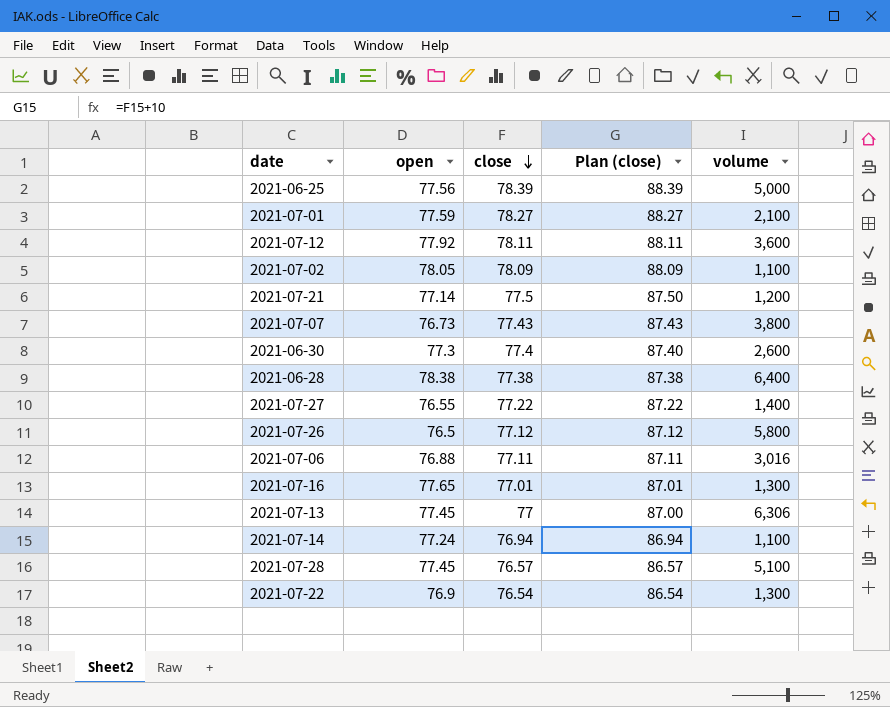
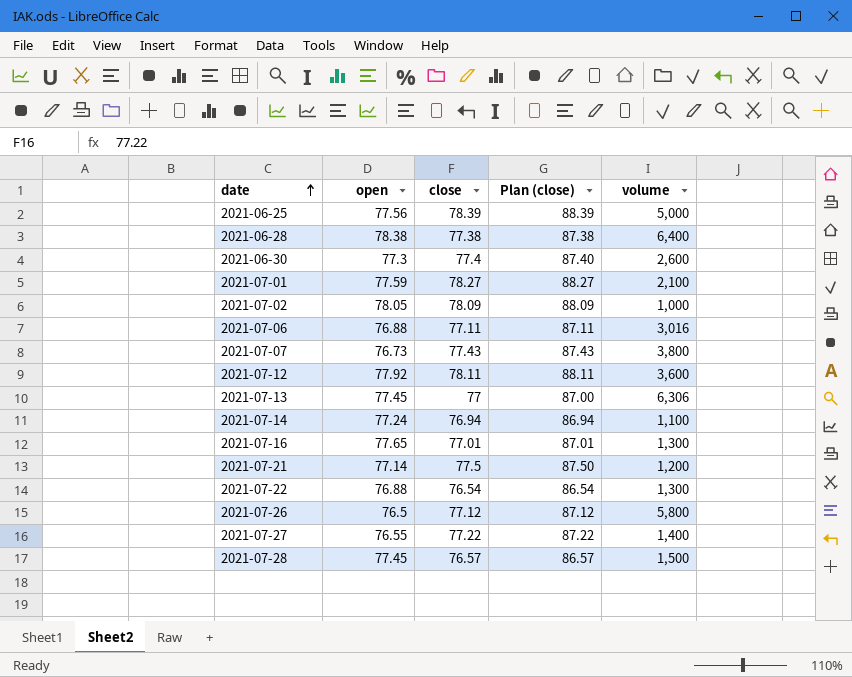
row order: close descending -> date ascending
2021-07-02 | volume: 1,100 -> 1,000
2021-07-22 | open: 76.9 -> 76.88
2021-07-28 | volume: 5,100 -> 1,500

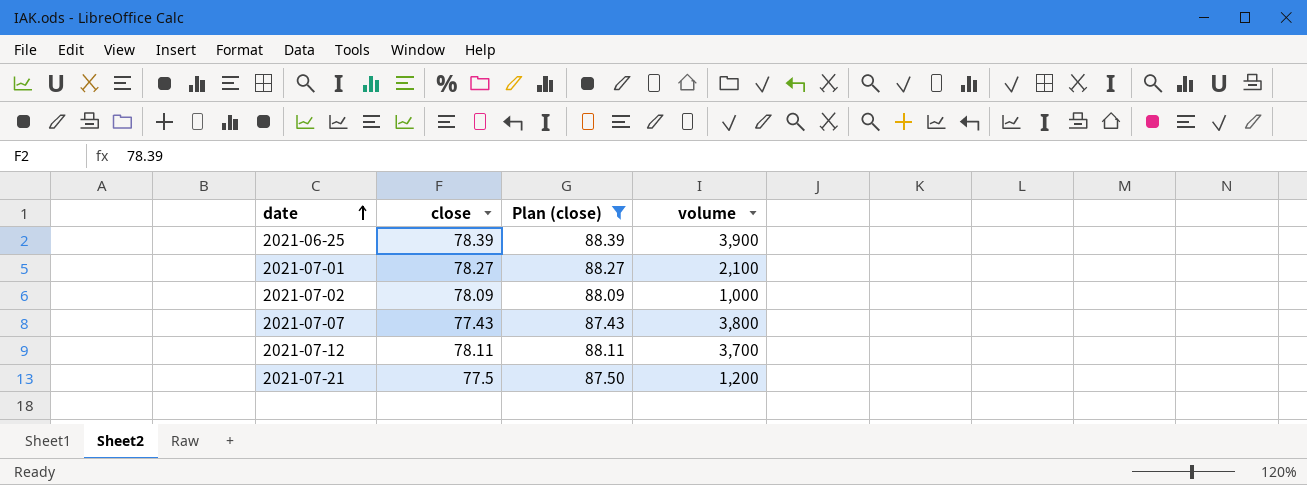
filter: none -> Plan (close) >= 87.43
column open | position: 2 -> none
2021-06-25 | volume: 5,000 -> 3,900
2021-07-12 | volume: 3,600 -> 3,700

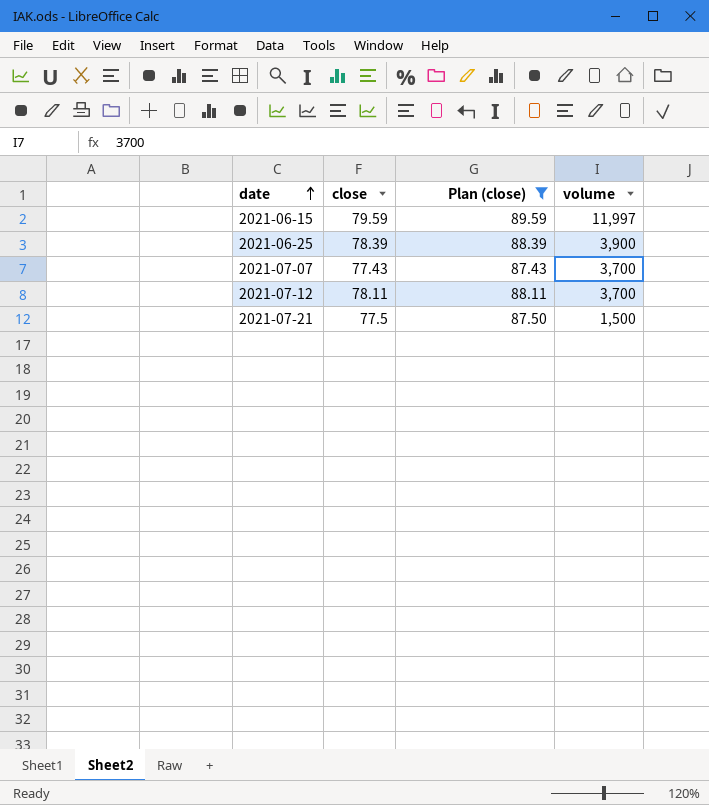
row 2021-07-01: 78.27 | 88.27 | 2,100 -> none
row 2021-07-02: 78.09 | 88.09 | 1,000 -> none
row 2021-06-15: none -> 79.59 | 89.59 | 11,997
2021-07-07 | volume: 3,800 -> 3,700
2021-07-21 | volume: 1,200 -> 1,500

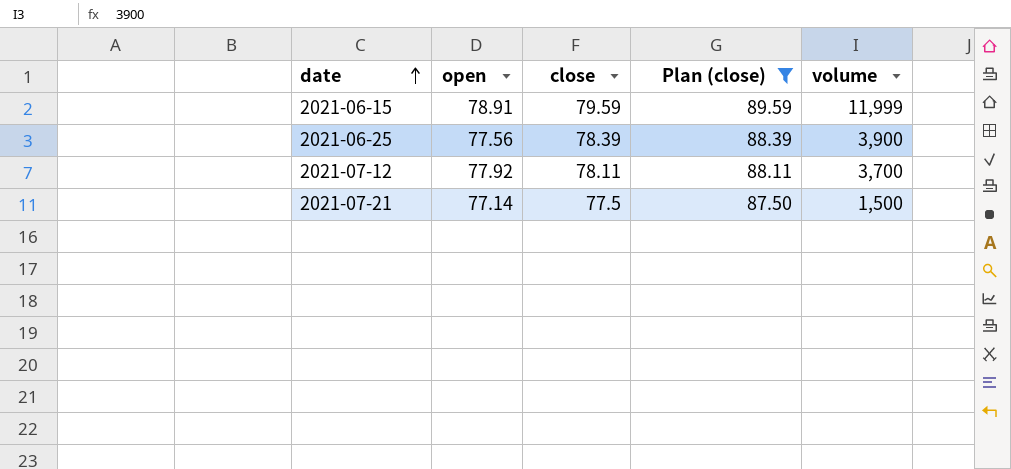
column open | position: none -> 2
row 2021-07-07: 77.43 | 87.43 | 3,700 -> none
2021-06-15 | volume: 11,997 -> 11,999

